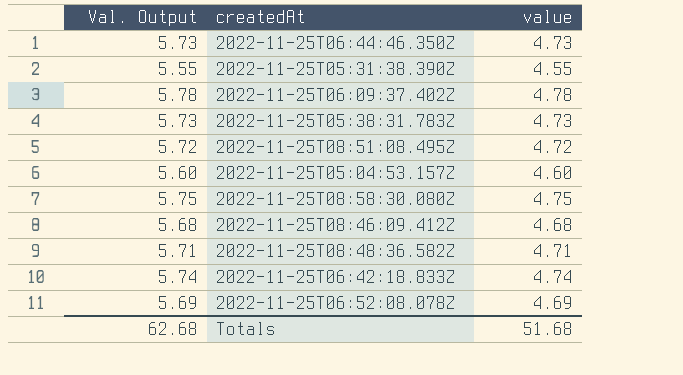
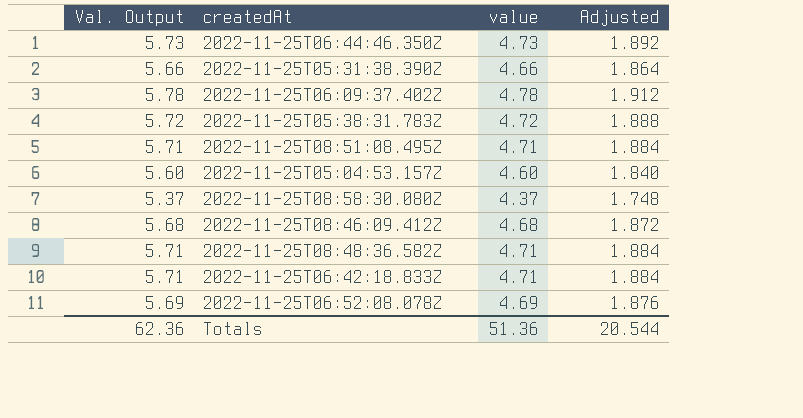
column Adjusted | formula: none -> [value] * 0.4
2022-11-25T05:31:38.390Z | Val. Output: 5.55 -> 5.66
2022-11-25T05:31:38.390Z | value: 4.55 -> 4.66
2022-11-25T05:38:31.783Z | Val. Output: 5.73 -> 5.72
2022-11-25T05:38:31.783Z | value: 4.73 -> 4.72
2022-11-25T08:51:08.495Z | Val. Output: 5.72 -> 5.71
2022-11-25T08:51:08.495Z | value: 4.72 -> 4.71
2022-11-25T08:58:30.080Z | Val. Output: 5.75 -> 5.37
2022-11-25T08:58:30.080Z | value: 4.75 -> 4.37
2022-11-25T06:42:18.833Z | Val. Output: 5.74 -> 5.71
2022-11-25T06:42:18.833Z | value: 4.74 -> 4.71
Totals | Val. Output: 62.68 -> 62.36
Totals | value: 51.68 -> 51.36

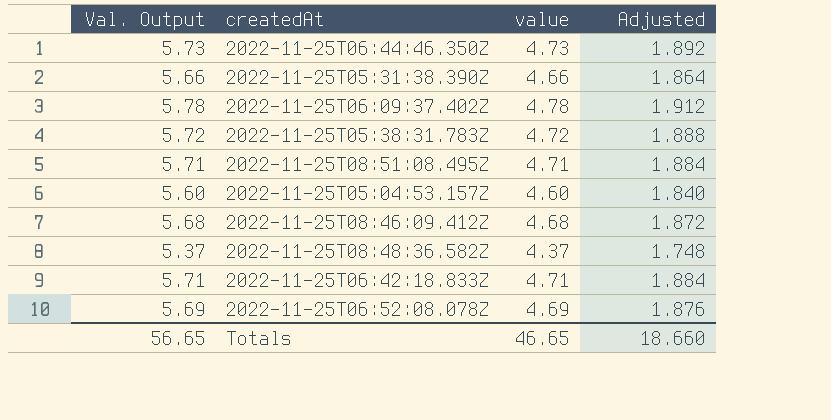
row 2022-11-25T08:58:30.080Z: 5.37 | 4.37 | 1.748 -> none
2022-11-25T08:48:36.582Z | Val. Output: 5.71 -> 5.37
2022-11-25T08:48:36.582Z | value: 4.71 -> 4.37
2022-11-25T08:48:36.582Z | Adjusted: 1.884 -> 1.748
Totals | Val. Output: 62.36 -> 56.65
Totals | value: 51.36 -> 46.65
Totals | Adjusted: 20.544 -> 18.660

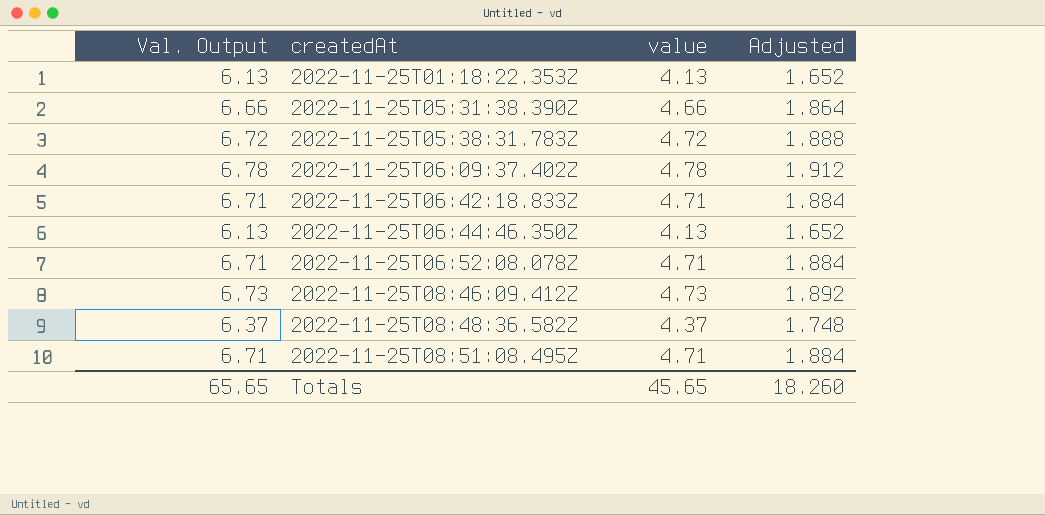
row order: none -> createdAt ascending
column Val. Output | formula: [value] + 1 -> [value] + 2
row 2022-11-25T05:04:53.157Z: 5.60 | 4.60 | 1.840 -> none
row 2022-11-25T01:18:22.353Z: none -> 6.13 | 4.13 | 1.652
2022-11-25T06:44:46.350Z | value: 4.73 -> 4.13
2022-11-25T06:44:46.350Z | Adjusted: 1.892 -> 1.652
2022-11-25T06:52:08.078Z | value: 4.69 -> 4.71
2022-11-25T06:52:08.078Z | Adjusted: 1.876 -> 1.884
2022-11-25T08:46:09.412Z | value: 4.68 -> 4.73
2022-11-25T08:46:09.412Z | Adjusted: 1.872 -> 1.892
Totals | Val. Output: 56.65 -> 65.65
Totals | value: 46.65 -> 45.65
Totals | Adjusted: 18.660 -> 18.260

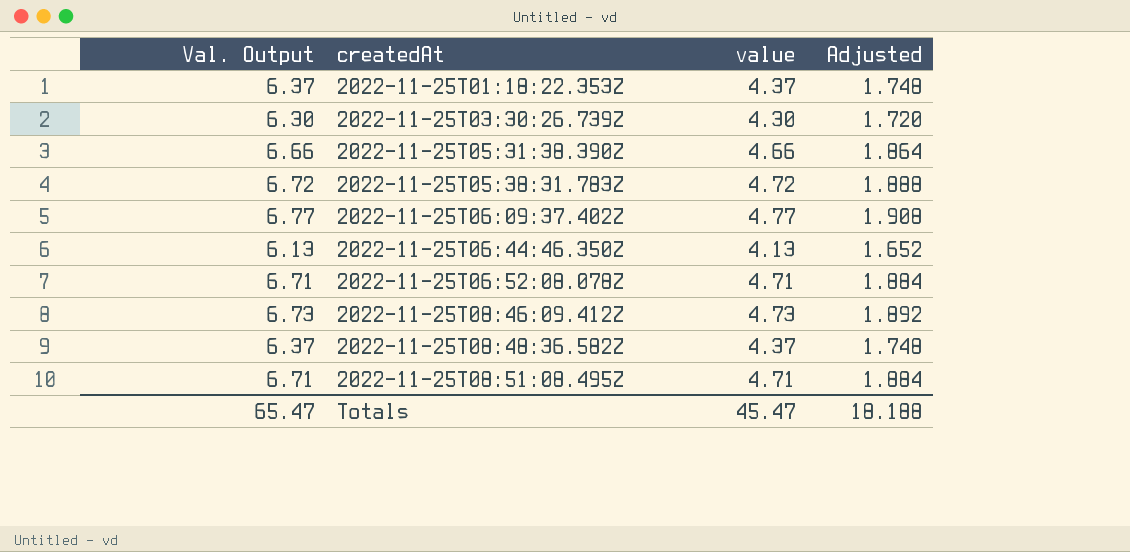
row 2022-11-25T06:42:18.833Z: 6.71 | 4.71 | 1.884 -> none
2022-11-25T01:18:22.353Z | Val. Output: 6.13 -> 6.37
2022-11-25T01:18:22.353Z | value: 4.13 -> 4.37
2022-11-25T01:18:22.353Z | Adjusted: 1.652 -> 1.748
row 2022-11-25T03:30:26.739Z: none -> 6.30 | 4.30 | 1.720
2022-11-25T06:09:37.402Z | Val. Output: 6.78 -> 6.77
2022-11-25T06:09:37.402Z | value: 4.78 -> 4.77
2022-11-25T06:09:37.402Z | Adjusted: 1.912 -> 1.908
Totals | Val. Output: 65.65 -> 65.47
Totals | value: 45.65 -> 45.47
Totals | Adjusted: 18.260 -> 18.188

